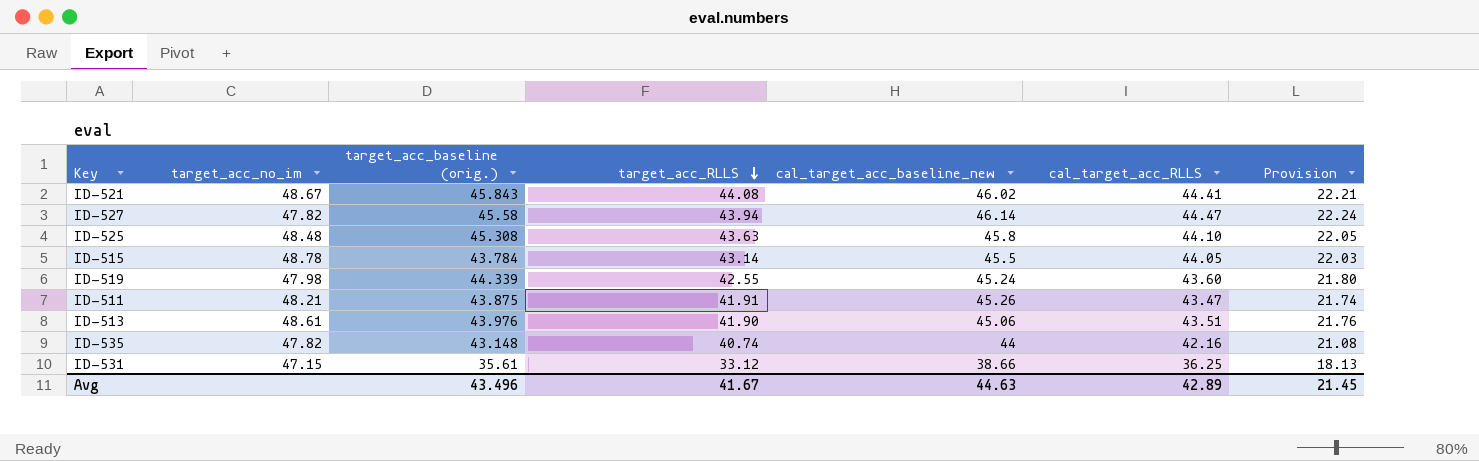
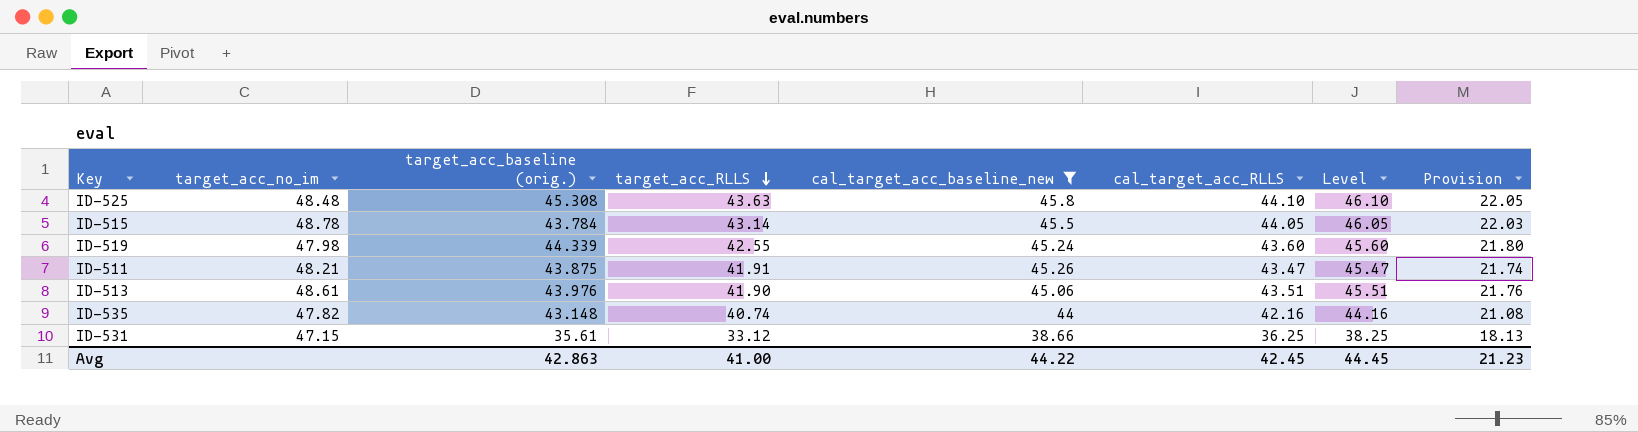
filter: none -> cal_target_acc_baseline_new <= 45.8
column Level | formula: none -> [cal_target_acc_RLLS] + 2
Avg | target_acc_baseline (orig.): 43.496 -> 42.863
Avg | target_acc_RLLS: 41.67 -> 41.00
Avg | cal_target_acc_baseline_new: 44.63 -> 44.22
Avg | cal_target_acc_RLLS: 42.89 -> 42.45
Avg | Provision: 21.45 -> 21.23

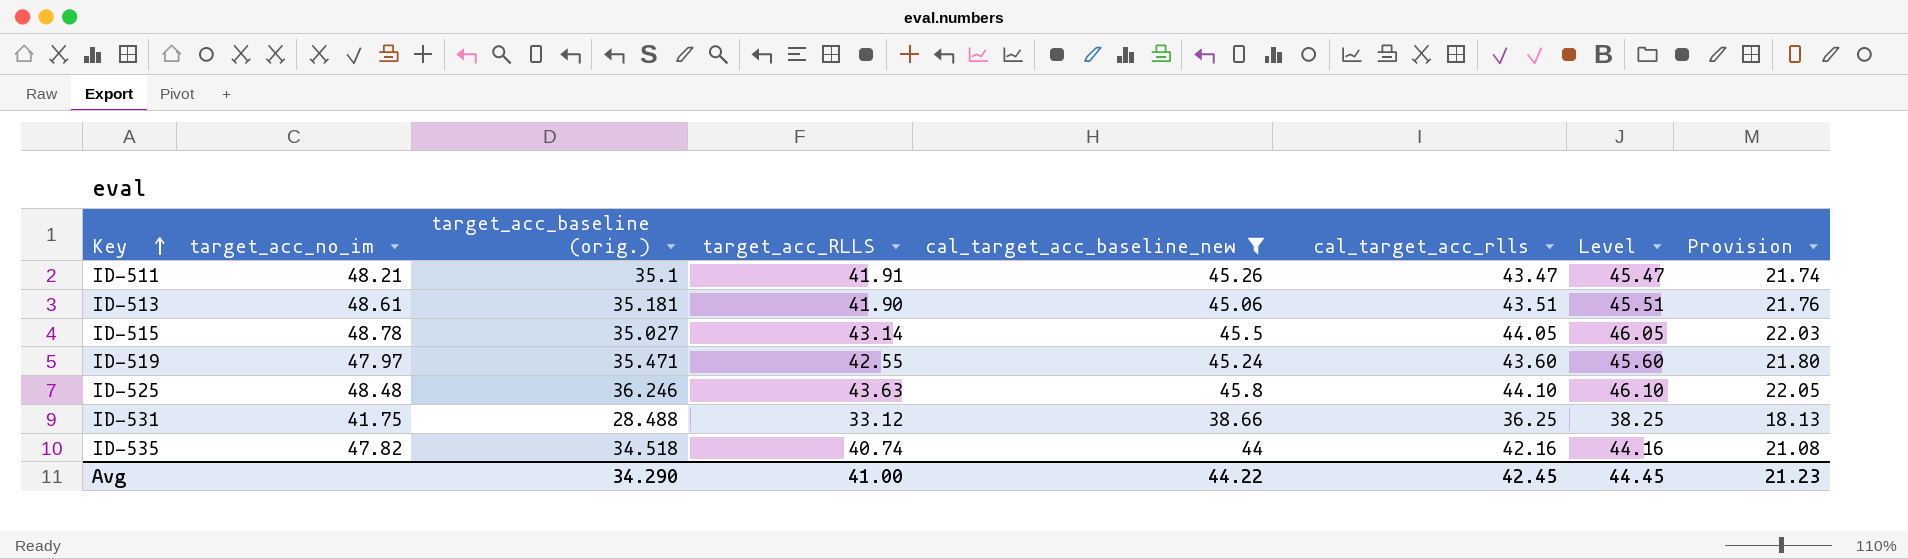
row order: target_acc_RLLS descending -> Key ascending
column name: cal_target_acc_RLLS -> cal_target_acc_rlls
ID-511 | target_acc_baseline (orig.): 43.875 -> 35.1
ID-513 | target_acc_baseline (orig.): 43.976 -> 35.181
ID-515 | target_acc_baseline (orig.): 43.784 -> 35.027
ID-519 | target_acc_no_im: 47.98 -> 47.97
ID-519 | target_acc_baseline (orig.): 44.339 -> 35.471
ID-525 | target_acc_baseline (orig.): 45.308 -> 36.246
ID-531 | target_acc_no_im: 47.15 -> 41.75
ID-531 | target_acc_baseline (orig.): 35.61 -> 28.488
ID-535 | target_acc_baseline (orig.): 43.148 -> 34.518
Avg | target_acc_baseline (orig.): 42.863 -> 34.290

